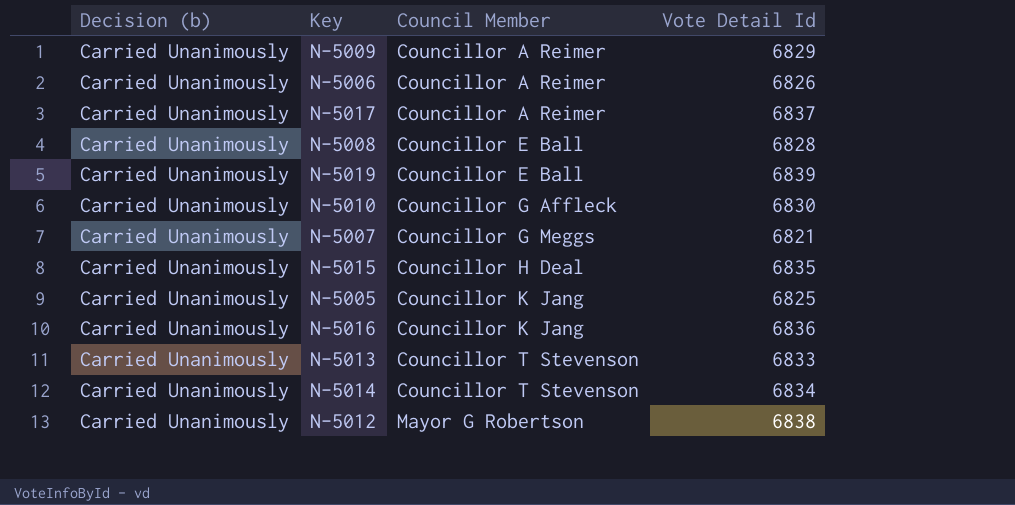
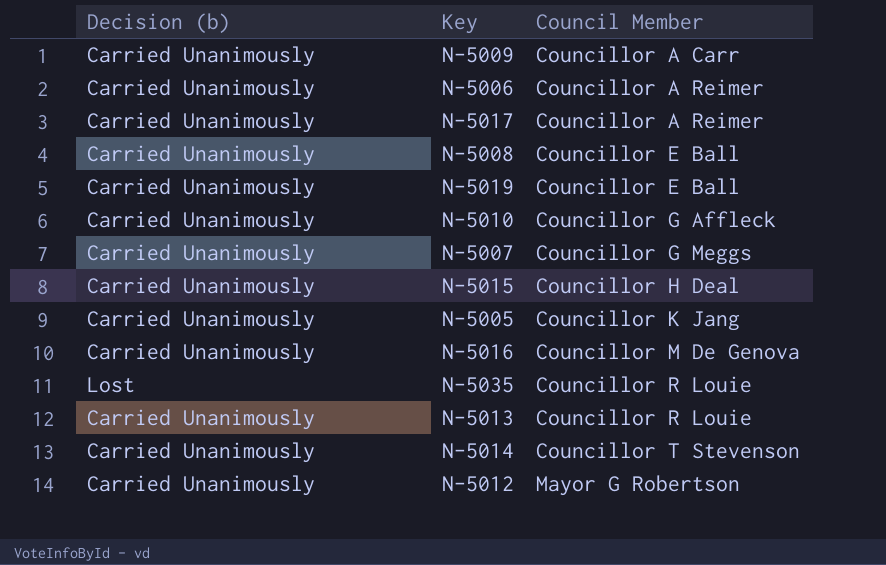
column Vote Detail Id | position: 4 -> none
N-5009 | Council Member: Councillor A Reimer -> Councillor A Carr
N-5016 | Council Member: Councillor K Jang -> Councillor M De Genova
row N-5035: none -> Lost | Councillor R Louie
N-5013 | Council Member: Councillor T Stevenson -> Councillor R Louie

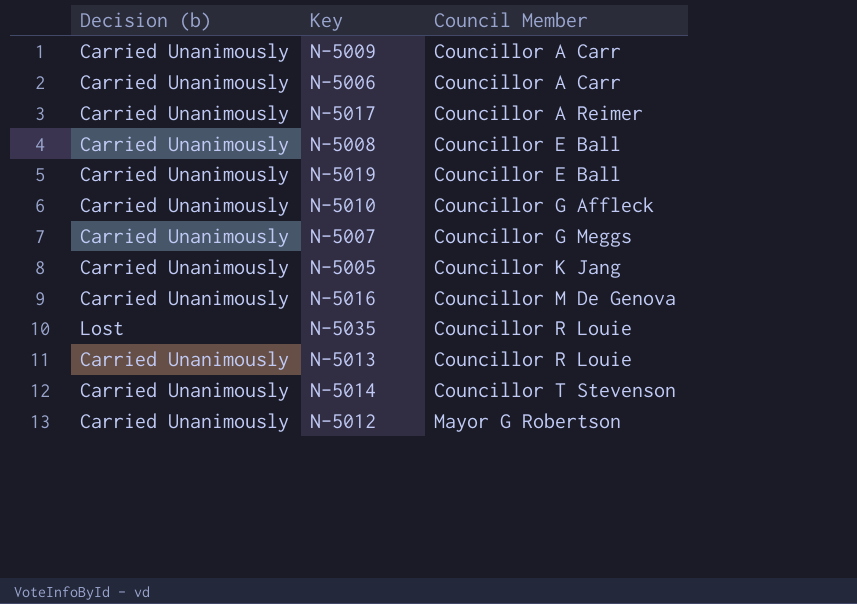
row N-5015: Carried Unanimously | Councillor H Deal -> none
N-5006 | Council Member: Councillor A Reimer -> Councillor A Carr

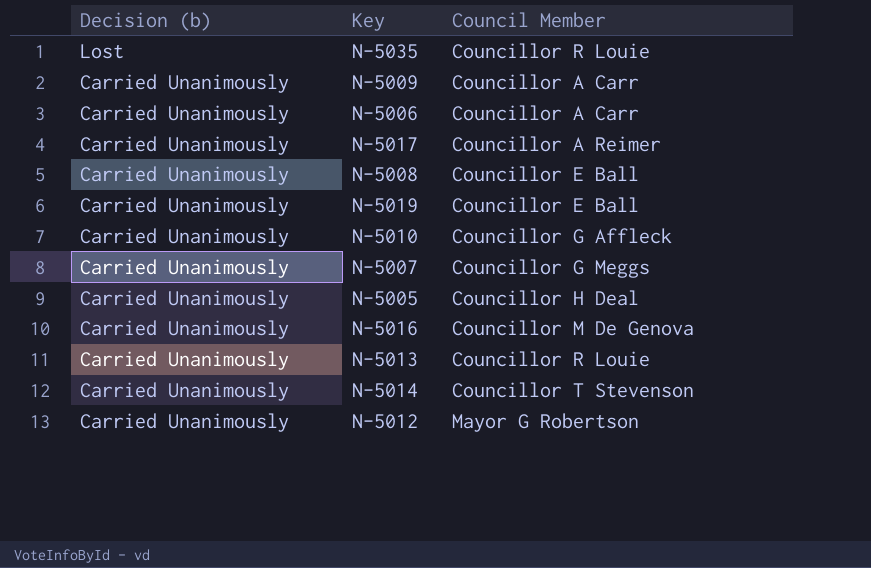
row order: Council Member ascending -> Decision (b) descending
N-5005 | Council Member: Councillor K Jang -> Councillor H Deal

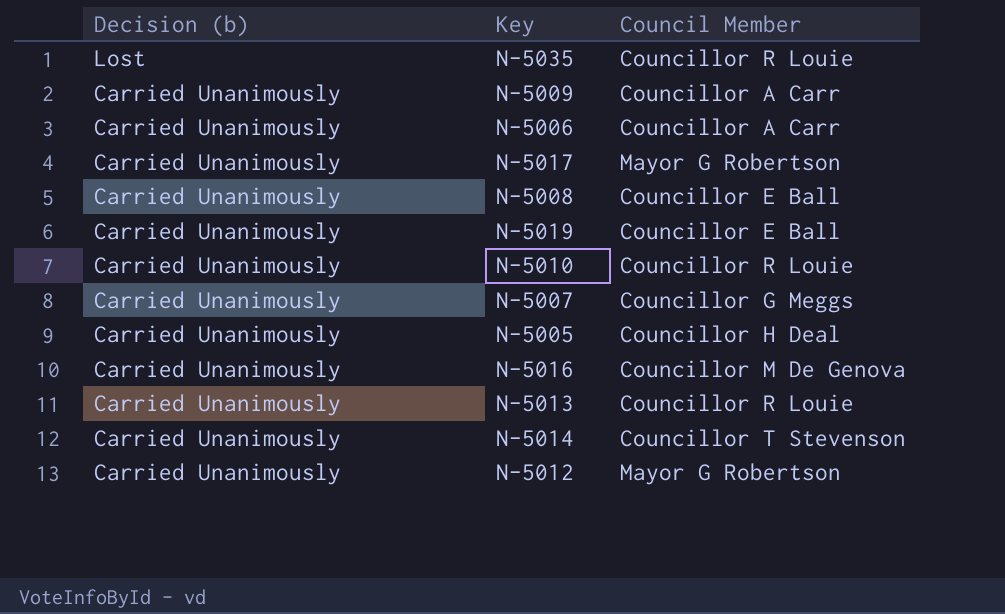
N-5017 | Council Member: Councillor A Reimer -> Mayor G Robertson
N-5010 | Council Member: Councillor G Affleck -> Councillor R Louie

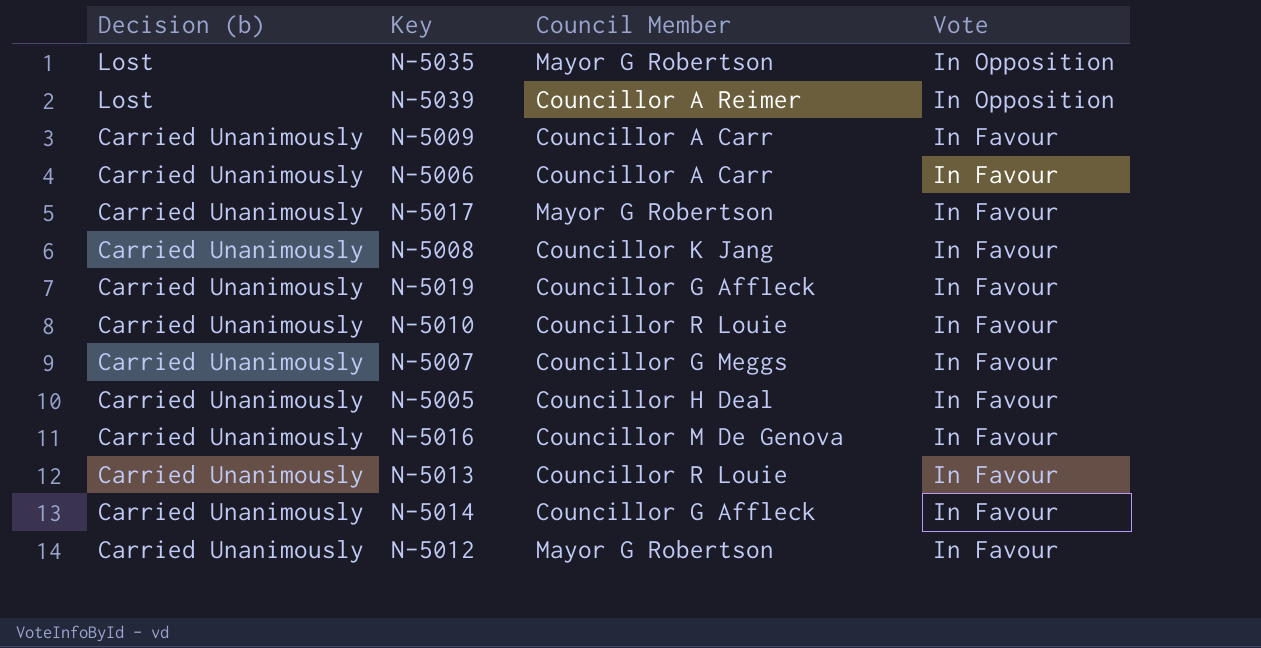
column Vote | position: none -> 4
N-5035 | Council Member: Councillor R Louie -> Mayor G Robertson
row N-5039: none -> Lost | Councillor A Reimer | In Opposition
N-5008 | Council Member: Councillor E Ball -> Councillor K Jang
N-5019 | Council Member: Councillor E Ball -> Councillor G Affleck
N-5014 | Council Member: Councillor T Stevenson -> Councillor G Affleck

